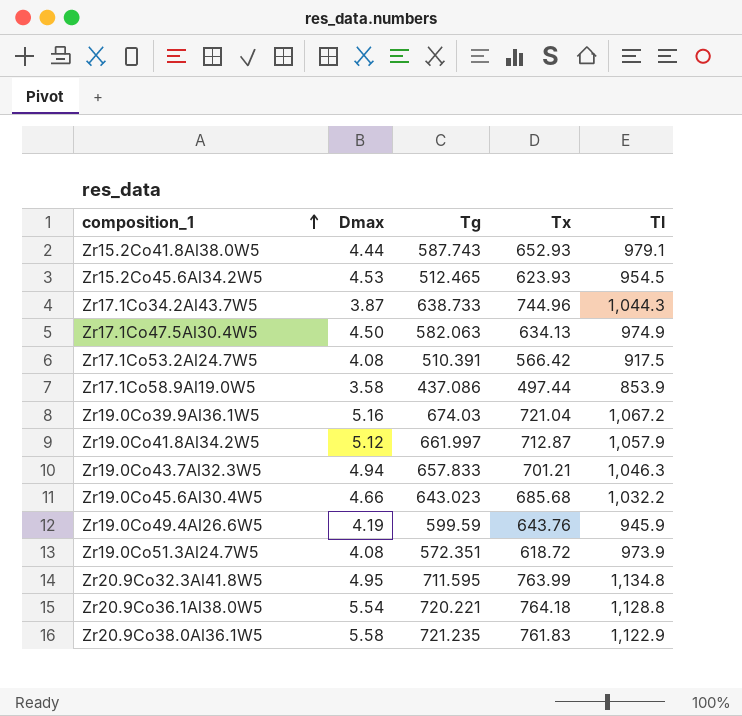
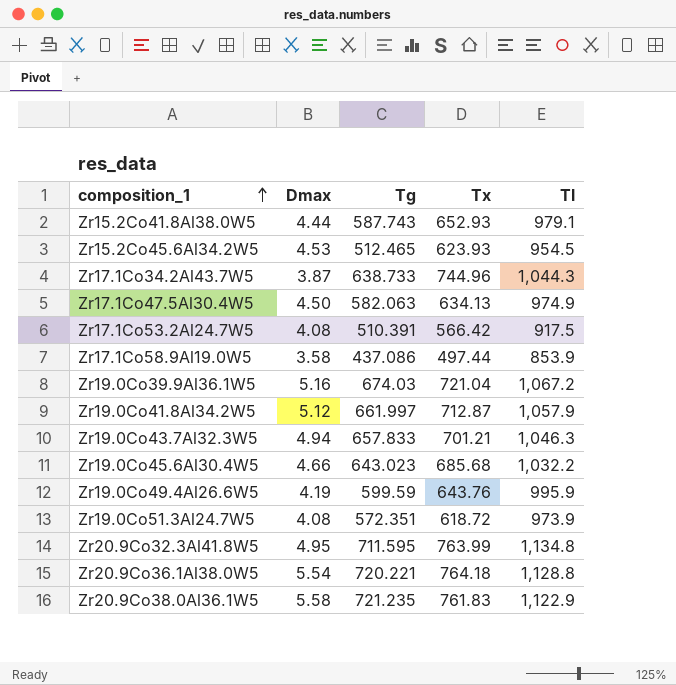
Zr19.0Co49.4Al26.6W5 | Tl: 945.9 -> 995.9

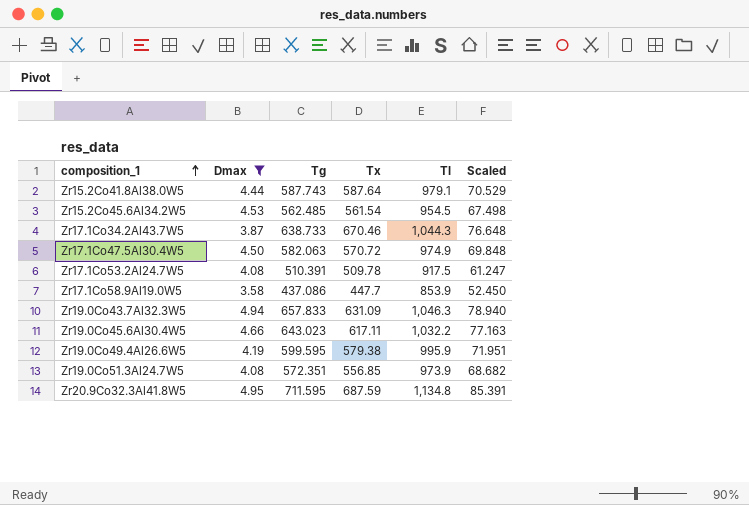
filter: none -> Dmax <= 4.95
column Scaled | formula: none -> [Tg] * 0.12
Zr15.2Co41.8Al38.0W5 | Tx: 652.93 -> 587.64
Zr15.2Co45.6Al34.2W5 | Tg: 512.465 -> 562.485
Zr15.2Co45.6Al34.2W5 | Tx: 623.93 -> 561.54
Zr17.1Co34.2Al43.7W5 | Tx: 744.96 -> 670.46
Zr17.1Co47.5Al30.4W5 | Tx: 634.13 -> 570.72
Zr17.1Co53.2Al24.7W5 | Tx: 566.42 -> 509.78
Zr17.1Co58.9Al19.0W5 | Tx: 497.44 -> 447.7
Zr19.0Co43.7Al32.3W5 | Tx: 701.21 -> 631.09
Zr19.0Co45.6Al30.4W5 | Tx: 685.68 -> 617.11
Zr19.0Co49.4Al26.6W5 | Tg: 599.59 -> 599.595
Zr19.0Co49.4Al26.6W5 | Tx: 643.76 -> 579.38
Zr19.0Co51.3Al24.7W5 | Tx: 618.72 -> 556.85
Zr20.9Co32.3Al41.8W5 | Tx: 763.99 -> 687.59

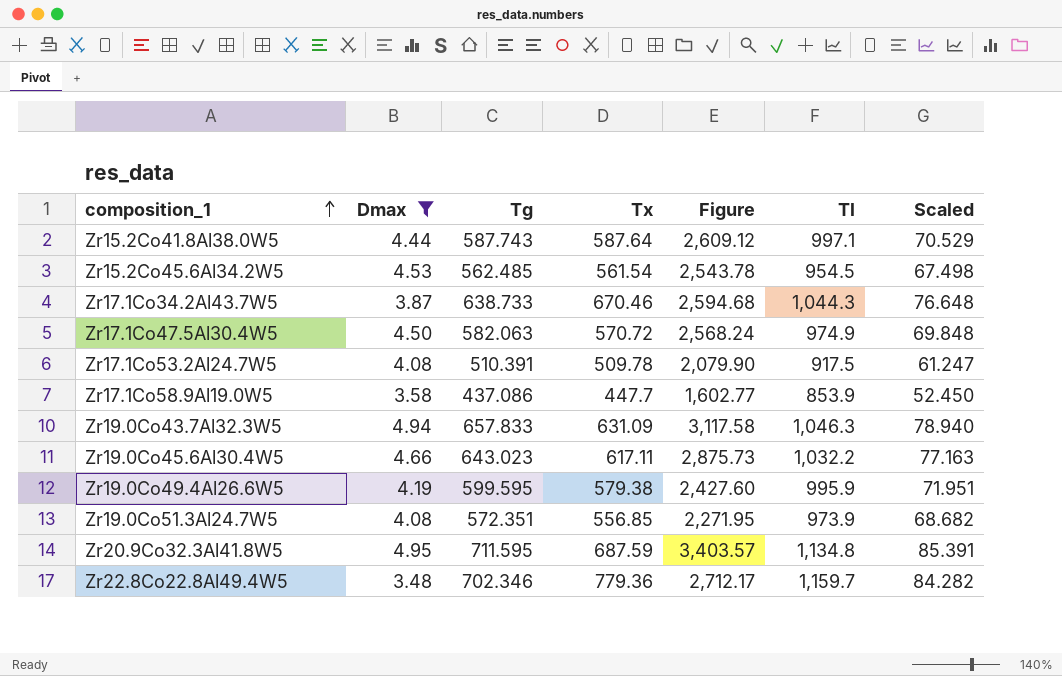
column Figure | formula: none -> [Dmax] * [Tx]
Zr15.2Co41.8Al38.0W5 | Tl: 979.1 -> 997.1
row Zr22.8Co22.8Al49.4W5: none -> 3.48 | 702.346 | 779.36 | 2,712.17 | 1,159.7 | 84.282

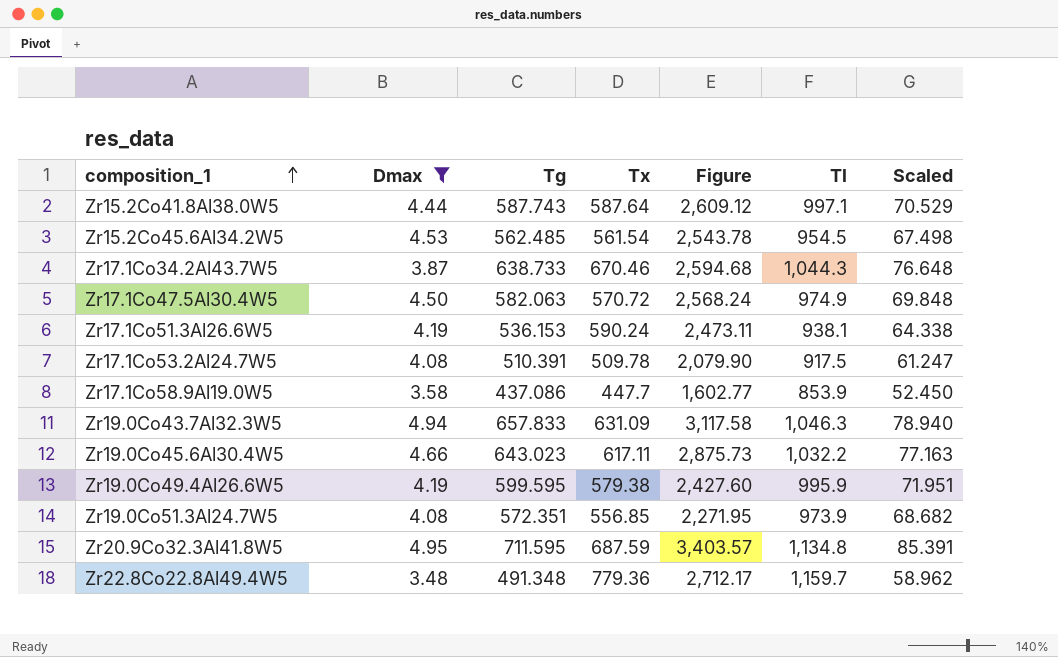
row Zr17.1Co51.3Al26.6W5: none -> 4.19 | 536.153 | 590.24 | 2,473.11 | 938.1 | 64.338
Zr22.8Co22.8Al49.4W5 | Tg: 702.346 -> 491.348
Zr22.8Co22.8Al49.4W5 | Scaled: 84.282 -> 58.962

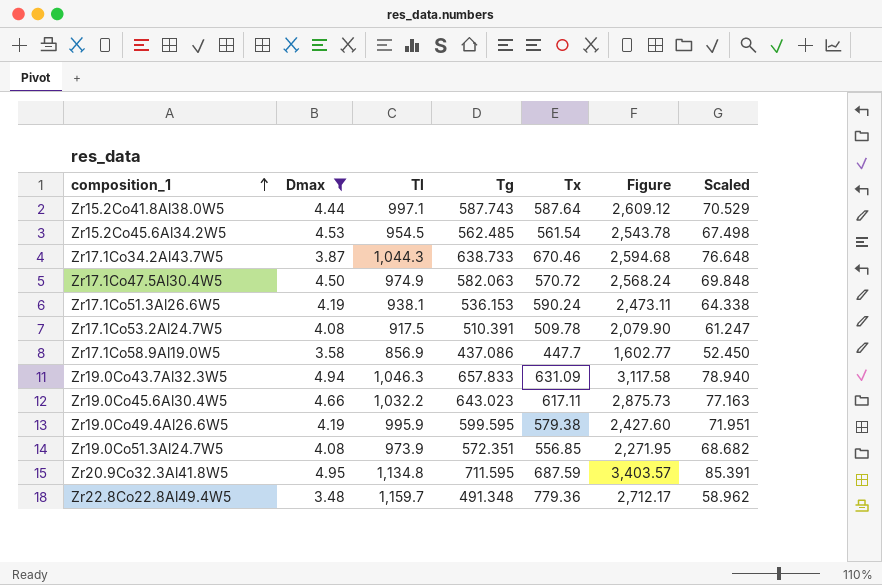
column Tl | position: 6 -> 3
Zr17.1Co58.9Al19.0W5 | Tl: 853.9 -> 856.9

